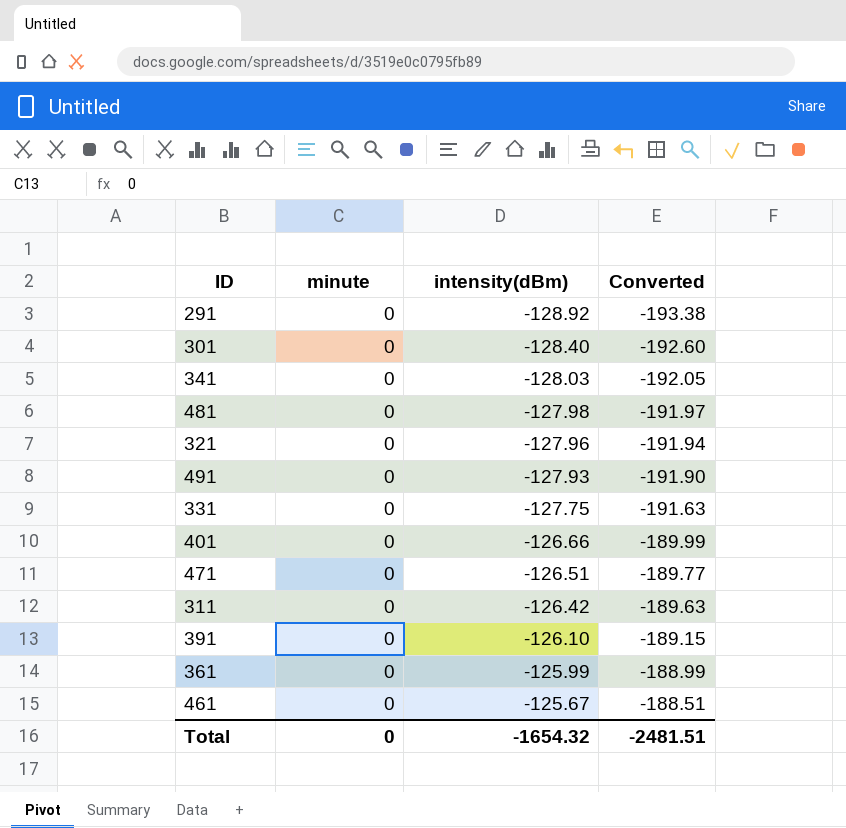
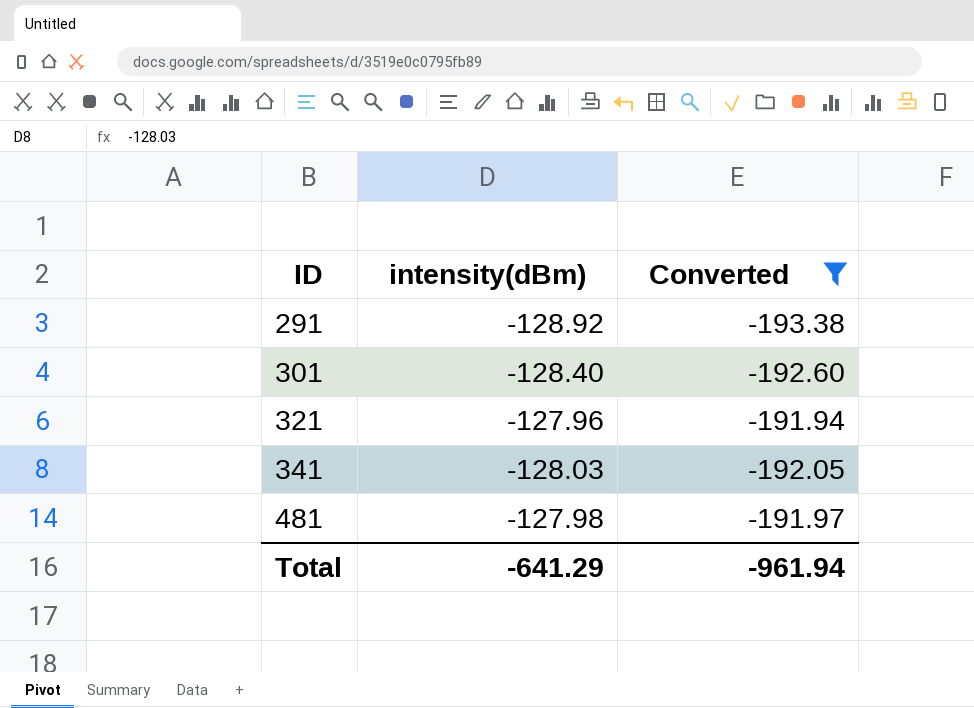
filter: none -> Converted <= -191.94
row order: intensity(dBm) ascending -> ID ascending
column minute | position: 2 -> none
Total | intensity(dBm): -1654.32 -> -641.29
Total | Converted: -2481.51 -> -961.94

